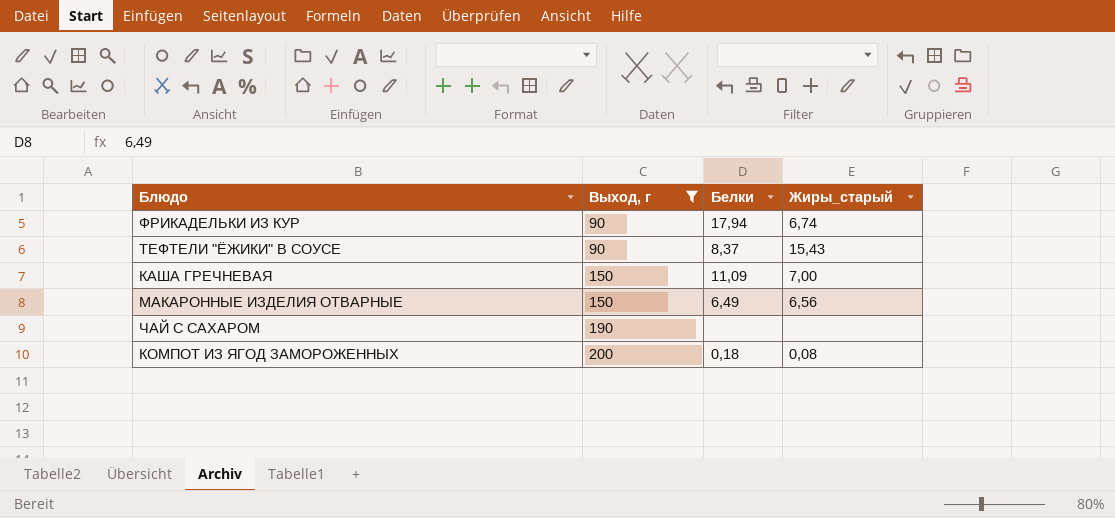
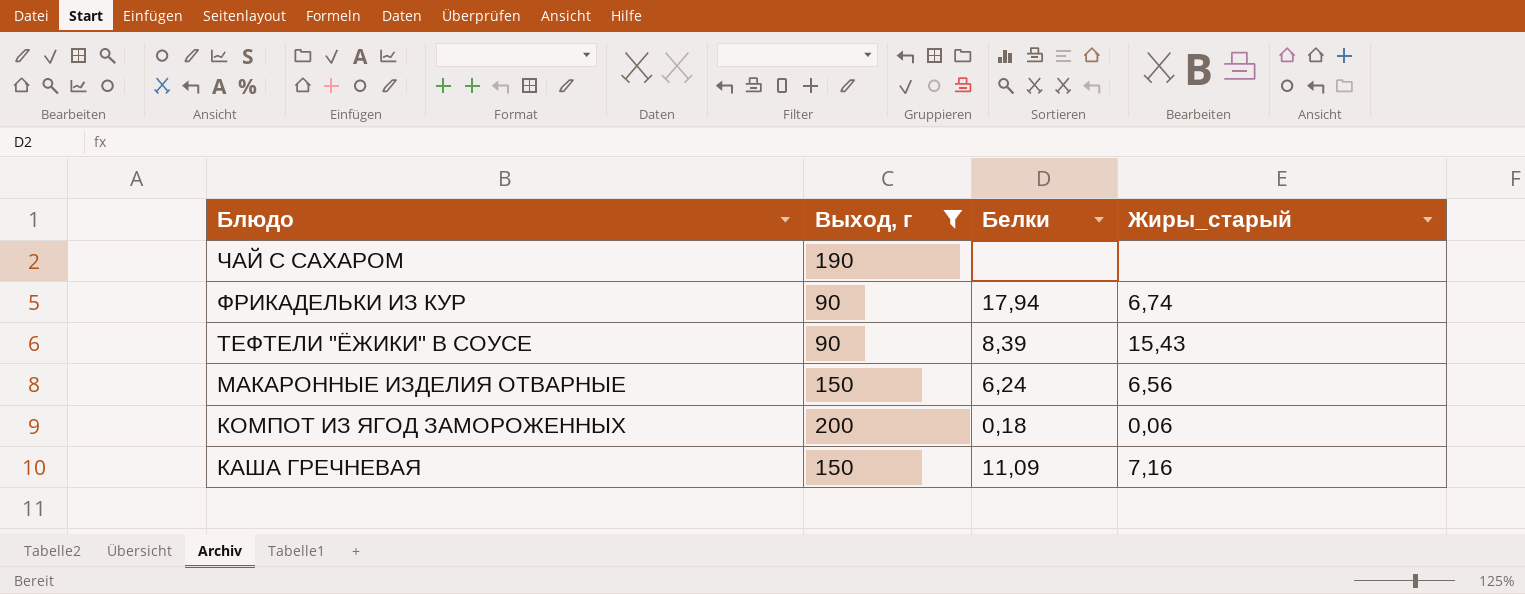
row order: Выход, г ascending -> Блюдо descending
ТЕФТЕЛИ "ЁЖИКИ" В СОУСЕ | Белки: 8,37 -> 8,39
МАКАРОННЫЕ ИЗДЕЛИЯ ОТВАРНЫЕ | Белки: 6,49 -> 6,24
КОМПОТ ИЗ ЯГОД ЗАМОРОЖЕННЫХ | Жиры_старый: 0,08 -> 0,06
КАША ГРЕЧНЕВАЯ | Жиры_старый: 7,00 -> 7,16

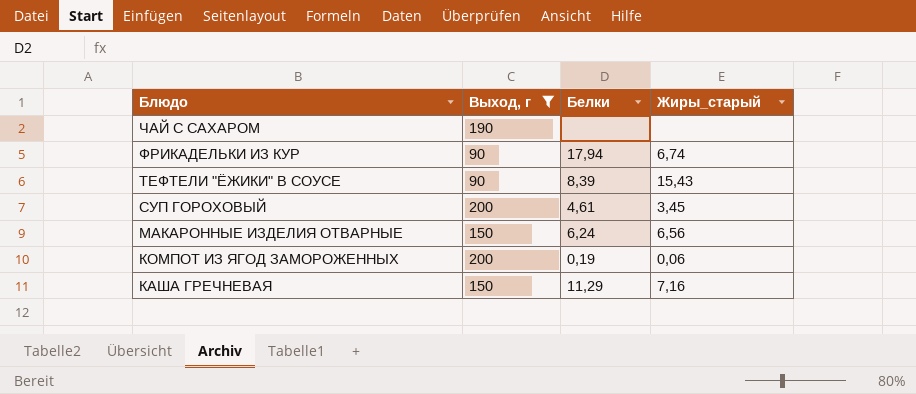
row СУП ГОРОХОВЫЙ: none -> 200 | 4,61 | 3,45
КОМПОТ ИЗ ЯГОД ЗАМОРОЖЕННЫХ | Белки: 0,18 -> 0,19
КАША ГРЕЧНЕВАЯ | Белки: 11,09 -> 11,29

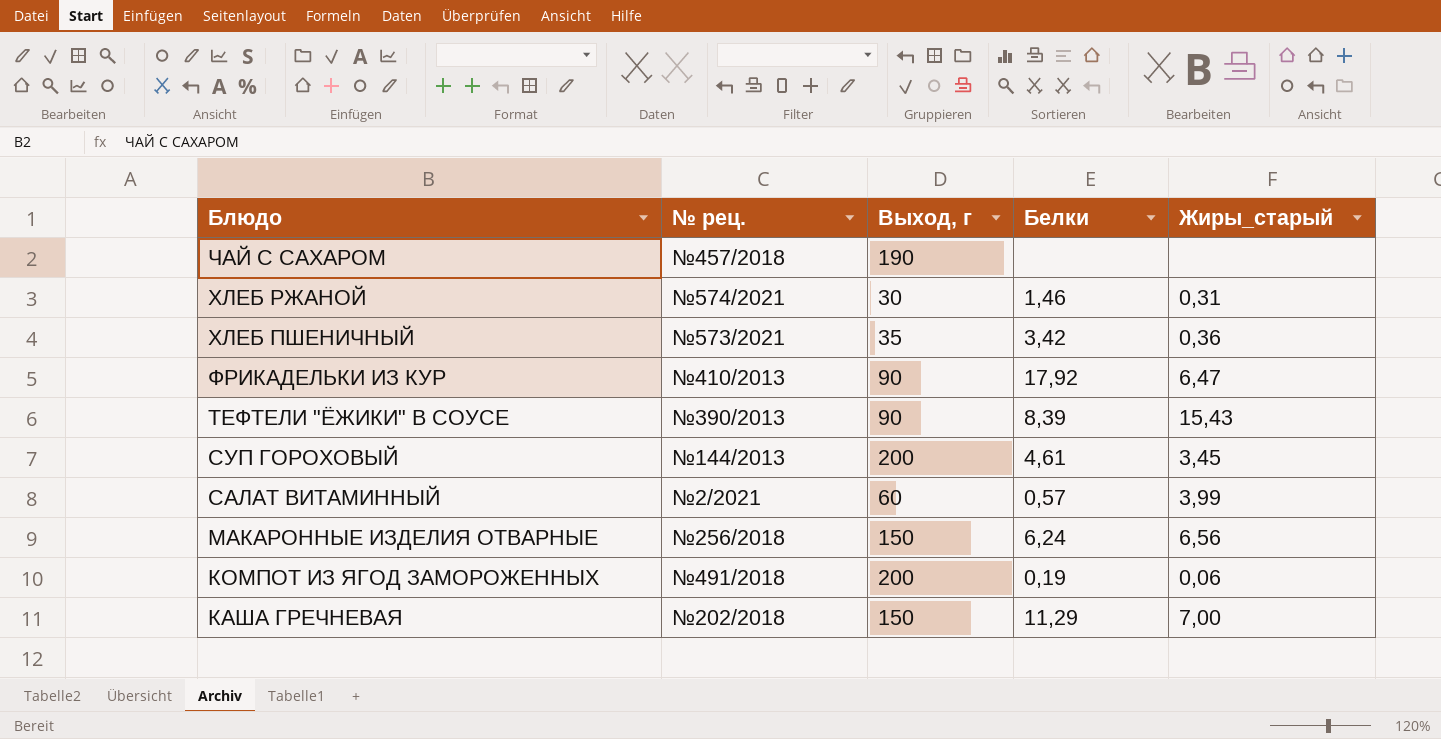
filter: Выход, г >= 90 -> none
column № рец. | position: none -> 2
ФРИКАДЕЛЬКИ ИЗ КУР | Белки: 17,94 -> 17,92
ФРИКАДЕЛЬКИ ИЗ КУР | Жиры_старый: 6,74 -> 6,47
КАША ГРЕЧНЕВАЯ | Жиры_старый: 7,16 -> 7,00

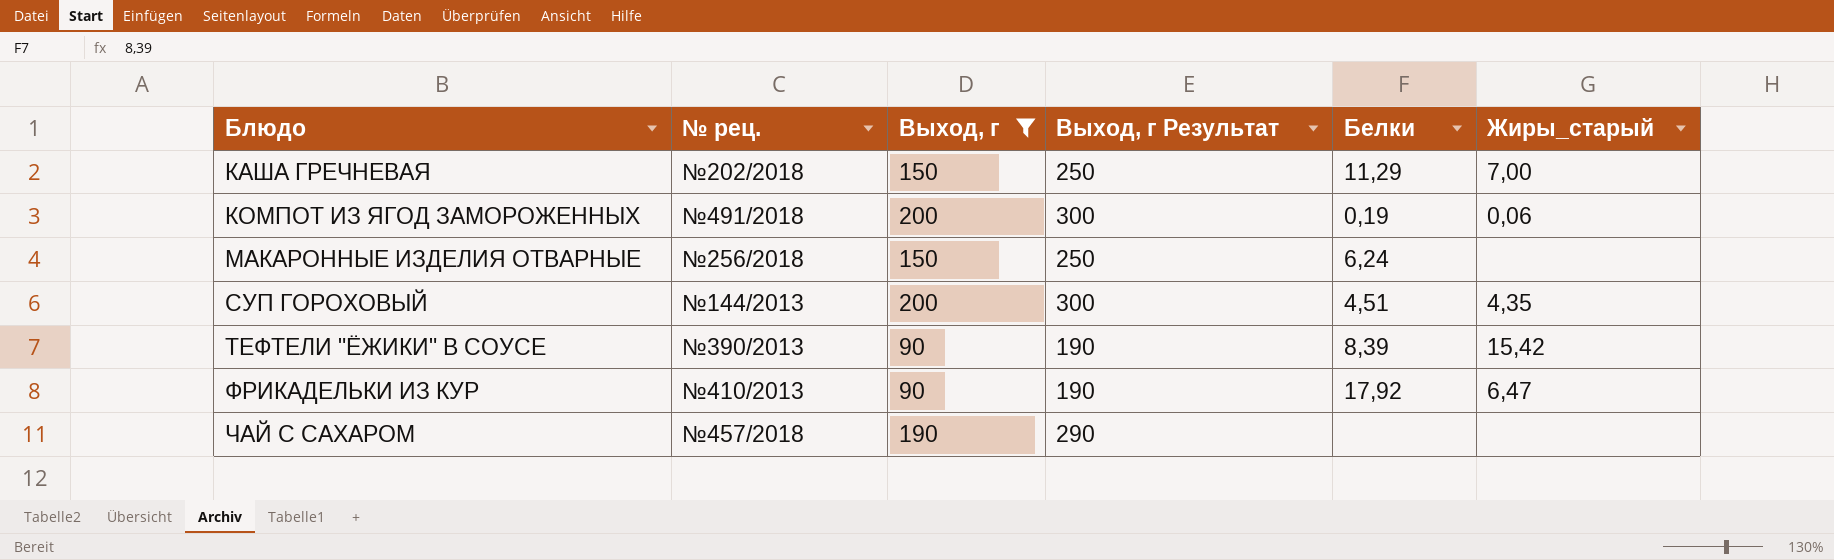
filter: none -> Выход, г >= 90
row order: Блюдо descending -> Блюдо ascending
column Выход, г Результат | formula: none -> [Выход, г] + 100
МАКАРОННЫЕ ИЗДЕЛИЯ ОТВАРНЫЕ | Жиры_старый: 6,56 -> none
СУП ГОРОХОВЫЙ | Белки: 4,61 -> 4,51
СУП ГОРОХОВЫЙ | Жиры_старый: 3,45 -> 4,35
ТЕФТЕЛИ "ЁЖИКИ" В СОУСЕ | Жиры_старый: 15,43 -> 15,42

